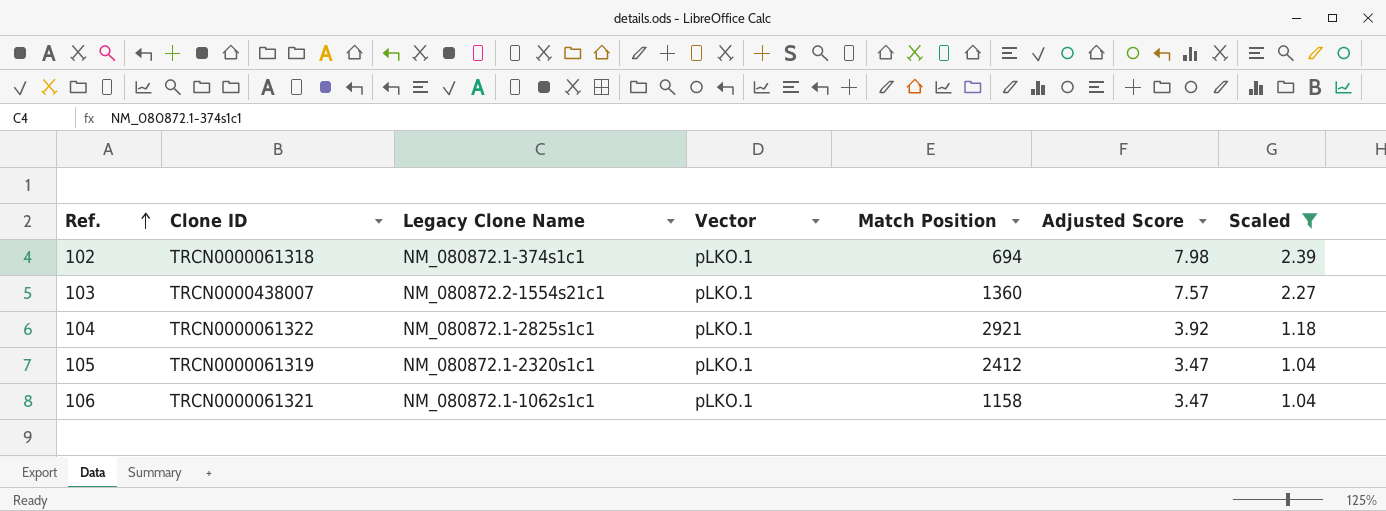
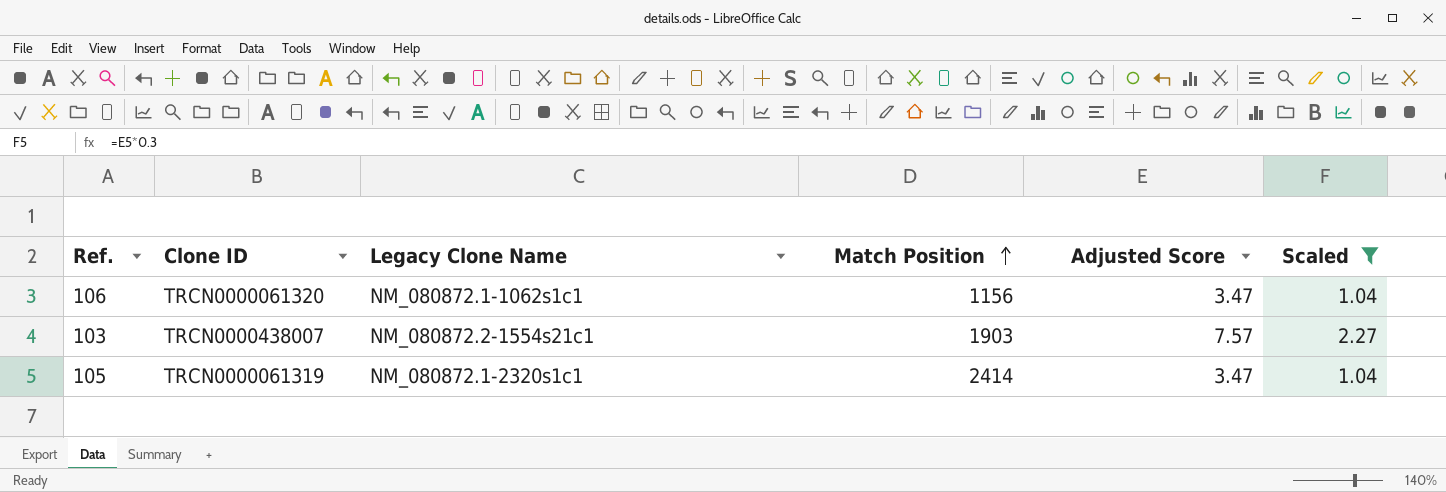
row order: Ref. ascending -> Match Position ascending
column Vector | position: 4 -> none
row 102: TRCN0000061318 | NM_080872.1-374s1c1 | pLKO.1 | 694 | 7.98 | 2.39 -> none
row 104: TRCN0000061322 | NM_080872.1-2825s1c1 | pLKO.1 | 2921 | 3.92 | 1.18 -> none
106 | Clone ID: TRCN0000061321 -> TRCN0000061320
106 | Match Position: 1158 -> 1156
103 | Match Position: 1360 -> 1903
105 | Match Position: 2412 -> 2414

